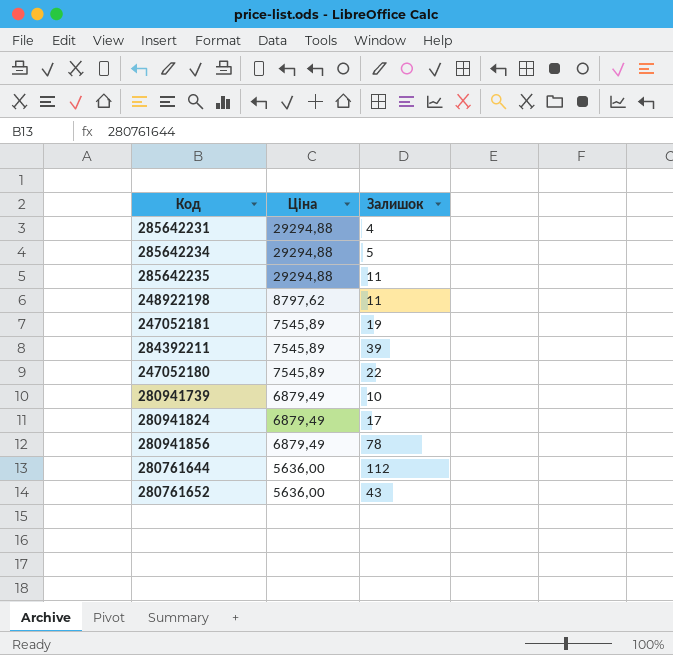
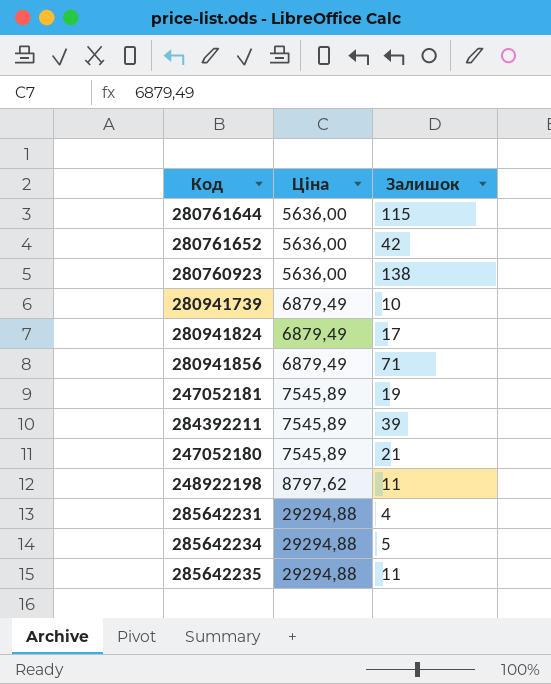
row order: Ціна descending -> Ціна ascending
280761644 | Залишок: 112 -> 115
280761652 | Залишок: 43 -> 42
row 280760923: none -> 5636,00 | 138
280941856 | Залишок: 78 -> 71
247052180 | Залишок: 22 -> 21

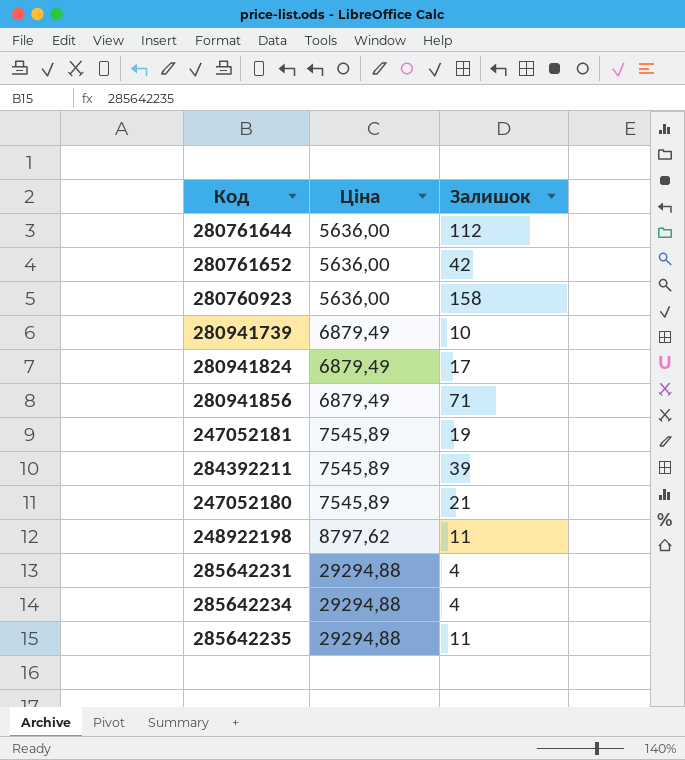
280761644 | Залишок: 115 -> 112
280760923 | Залишок: 138 -> 158
285642234 | Залишок: 5 -> 4

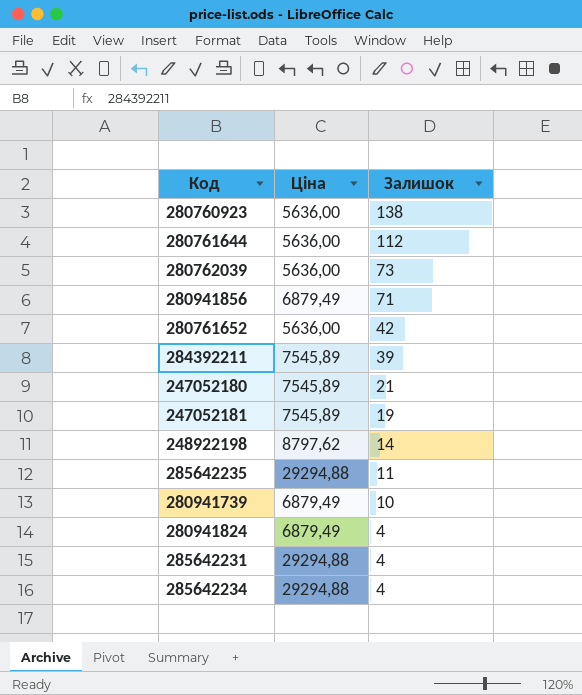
row order: Ціна ascending -> Залишок descending
280760923 | Залишок: 158 -> 138
row 280762039: none -> 5636,00 | 73
248922198 | Залишок: 11 -> 14
280941824 | Залишок: 17 -> 4

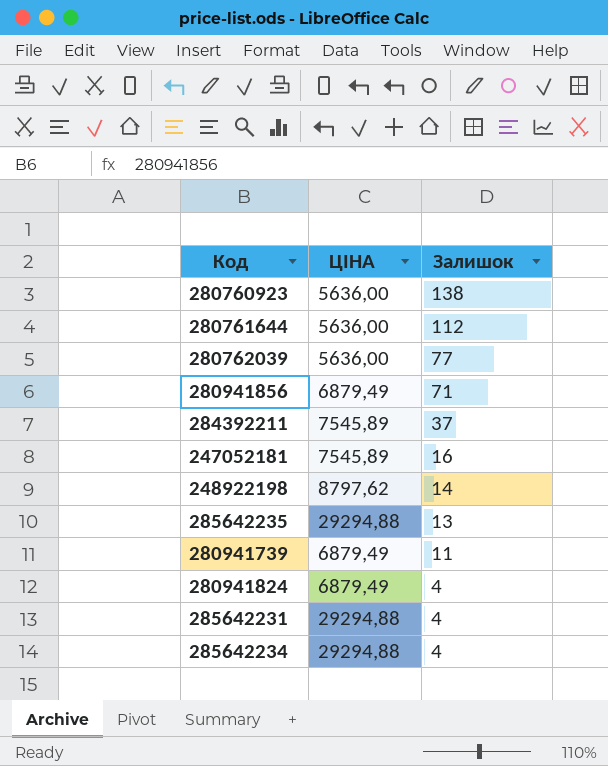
column name: Ціна -> ЦІНА
row 280761652: 5636,00 | 42 -> none
row 247052180: 7545,89 | 21 -> none
280762039 | Залишок: 73 -> 77
284392211 | Залишок: 39 -> 37
247052181 | Залишок: 19 -> 16
285642235 | Залишок: 11 -> 13
280941739 | Залишок: 10 -> 11

